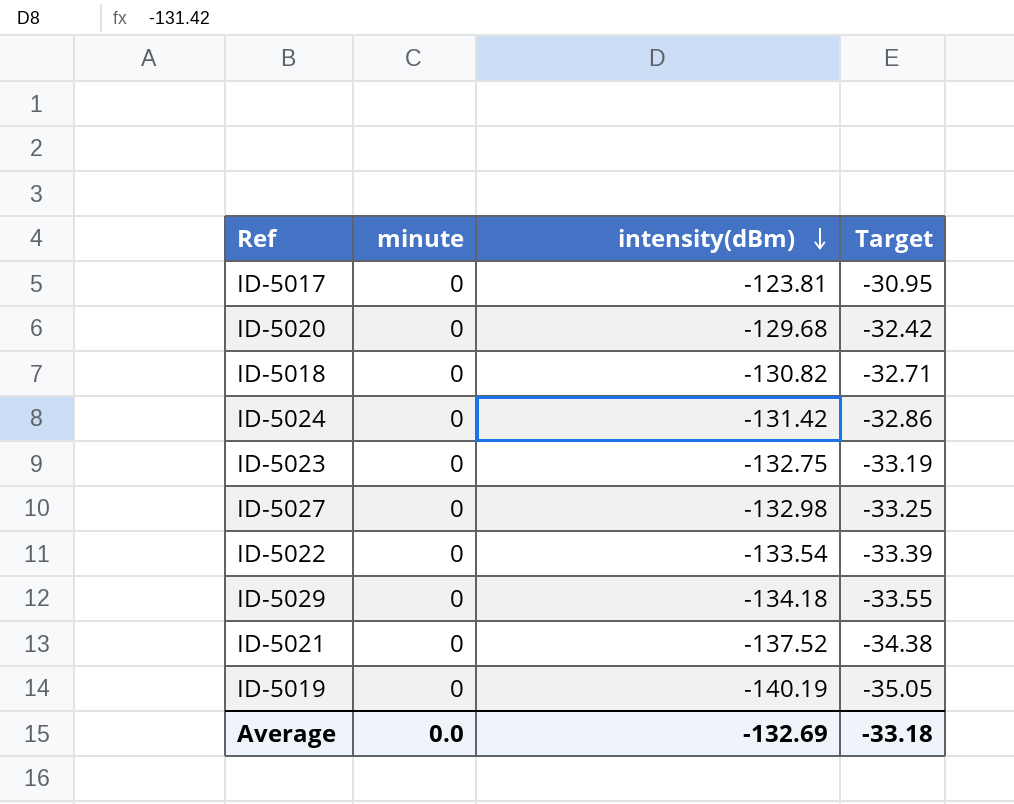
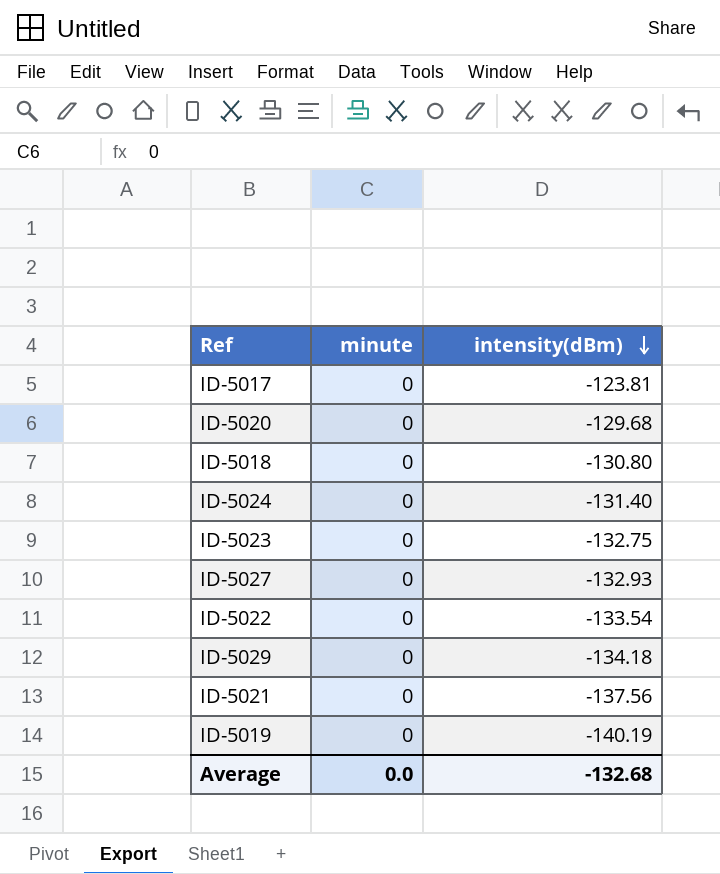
column Target | formula: [intensity(dBm)] * 0.25 -> none
ID-5018 | intensity(dBm): -130.82 -> -130.80
ID-5024 | intensity(dBm): -131.42 -> -131.40
ID-5027 | intensity(dBm): -132.98 -> -132.93
ID-5021 | intensity(dBm): -137.52 -> -137.56
Average | intensity(dBm): -132.69 -> -132.68

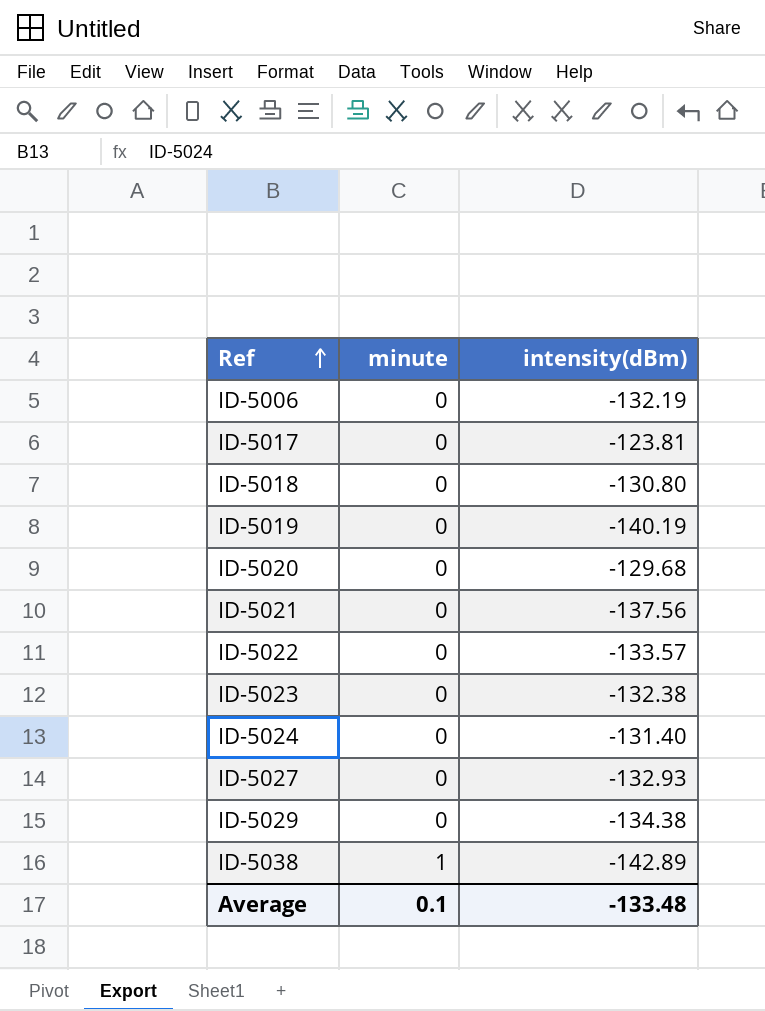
row order: intensity(dBm) descending -> Ref ascending
row ID-5006: none -> 0 | -132.19
ID-5022 | intensity(dBm): -133.54 -> -133.57
ID-5023 | intensity(dBm): -132.75 -> -132.38
ID-5029 | intensity(dBm): -134.18 -> -134.38
row ID-5038: none -> 1 | -142.89
Average | minute: 0.0 -> 0.1
Average | intensity(dBm): -132.68 -> -133.48

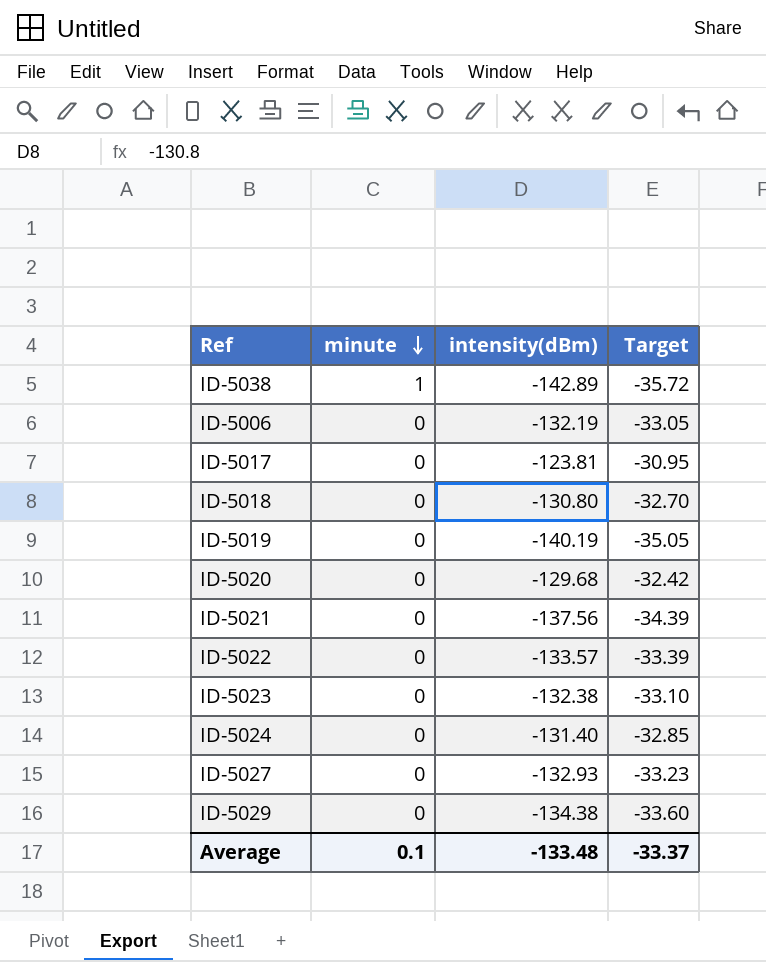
row order: Ref ascending -> minute descending
column Target | formula: none -> [intensity(dBm)] * 0.25

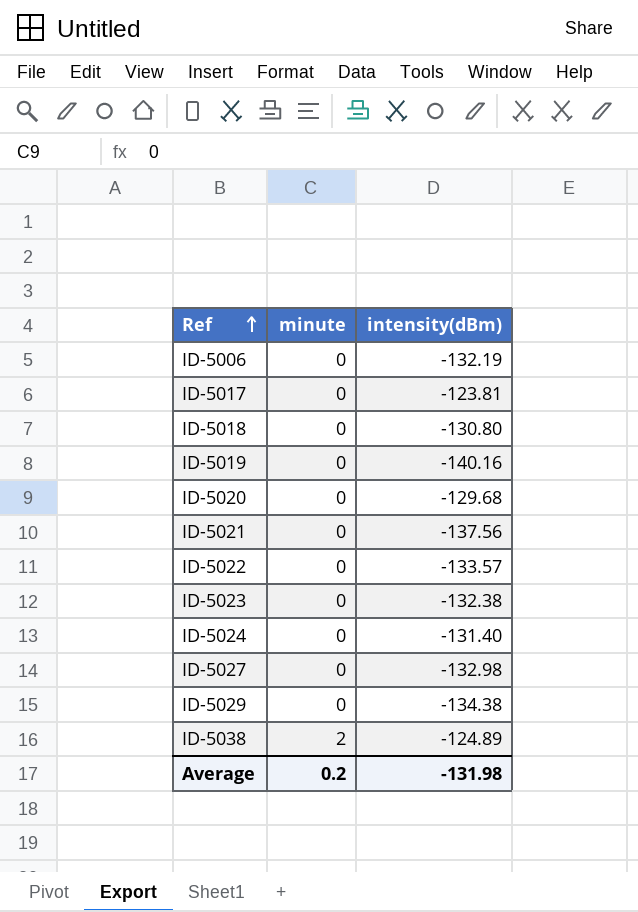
row order: minute descending -> Ref ascending
column Target | formula: [intensity(dBm)] * 0.25 -> none
ID-5019 | intensity(dBm): -140.19 -> -140.16
ID-5027 | intensity(dBm): -132.93 -> -132.98
ID-5038 | minute: 1 -> 2
ID-5038 | intensity(dBm): -142.89 -> -124.89
Average | minute: 0.1 -> 0.2
Average | intensity(dBm): -133.48 -> -131.98

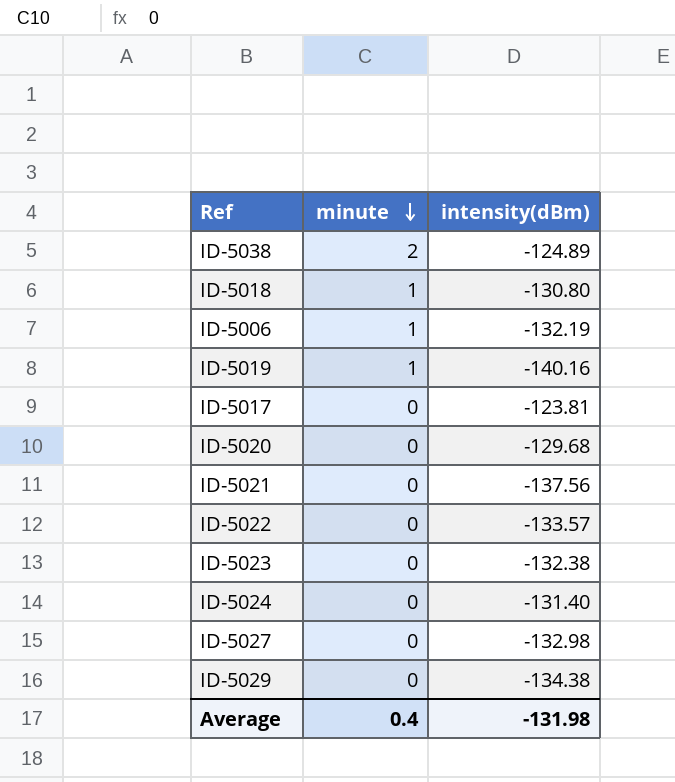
row order: Ref ascending -> minute descending
ID-5018 | minute: 0 -> 1
ID-5006 | minute: 0 -> 1
ID-5019 | minute: 0 -> 1
Average | minute: 0.2 -> 0.4

